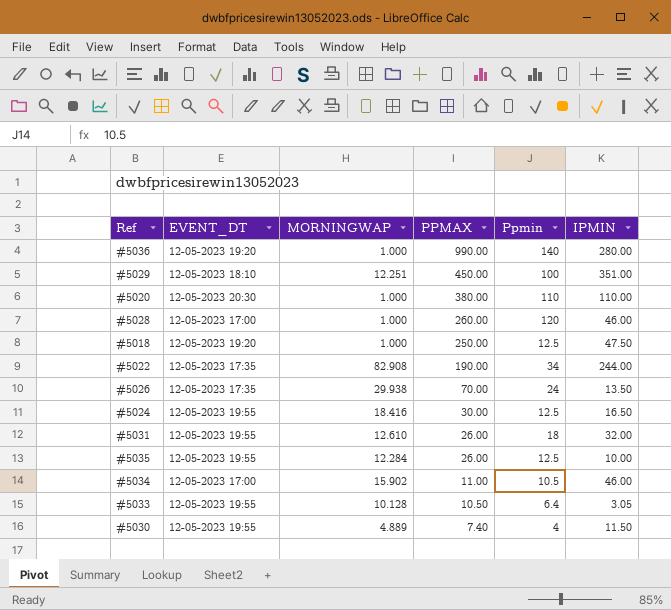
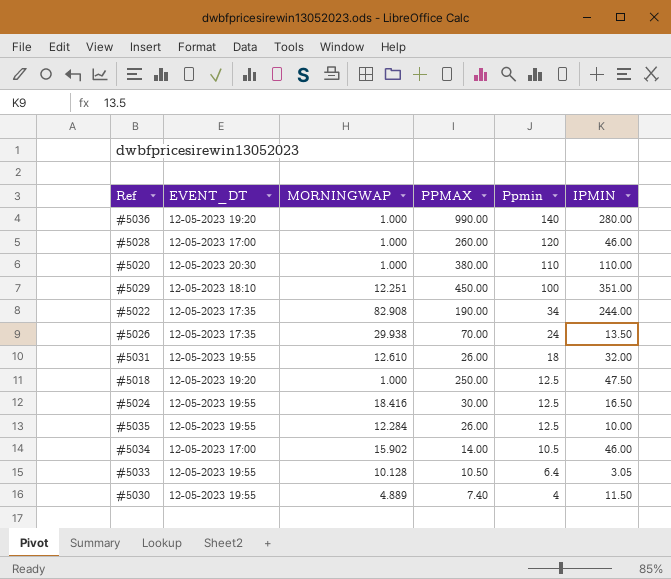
row order: PPMAX descending -> Ppmin descending
#5034 | PPMAX: 11.00 -> 14.00

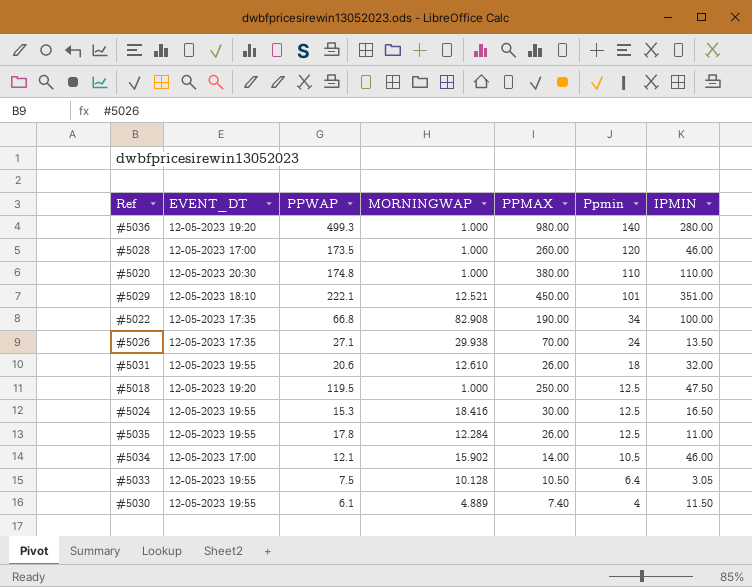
column PPWAP | position: none -> 3
#5036 | PPMAX: 990.00 -> 980.00
#5029 | MORNINGWAP: 12.251 -> 12.521
#5029 | Ppmin: 100 -> 101
#5022 | IPMIN: 244.00 -> 100.00
#5035 | IPMIN: 10.00 -> 11.00

